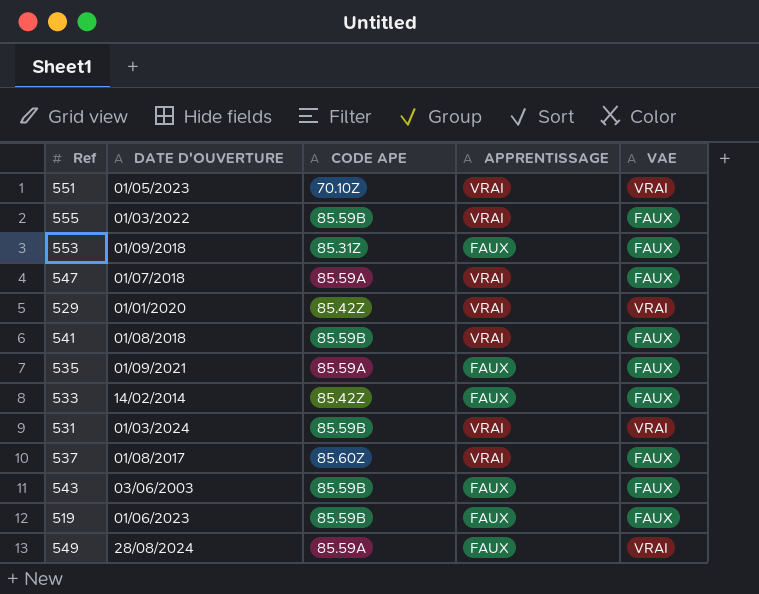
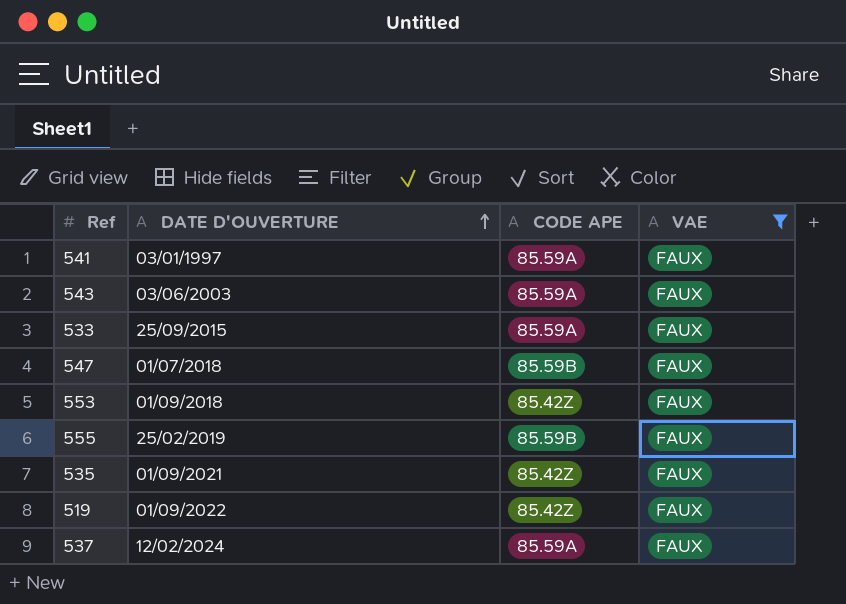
filter: none -> VAE = FAUX
row order: none -> DATE D'OUVERTURE ascending
column APPRENTISSAGE | position: 4 -> none
541 | DATE D'OUVERTURE: 01/08/2018 -> 03/01/1997
541 | CODE APE: 85.59B -> 85.59A
543 | CODE APE: 85.59B -> 85.59A
533 | DATE D'OUVERTURE: 14/02/2014 -> 25/09/2015
533 | CODE APE: 85.42Z -> 85.59A
547 | CODE APE: 85.59A -> 85.59B
553 | CODE APE: 85.31Z -> 85.42Z
555 | DATE D'OUVERTURE: 01/03/2022 -> 25/02/2019
535 | CODE APE: 85.59A -> 85.42Z
519 | DATE D'OUVERTURE: 01/06/2023 -> 01/09/2022
519 | CODE APE: 85.59B -> 85.42Z
537 | DATE D'OUVERTURE: 01/08/2017 -> 12/02/2024
537 | CODE APE: 85.60Z -> 85.59A

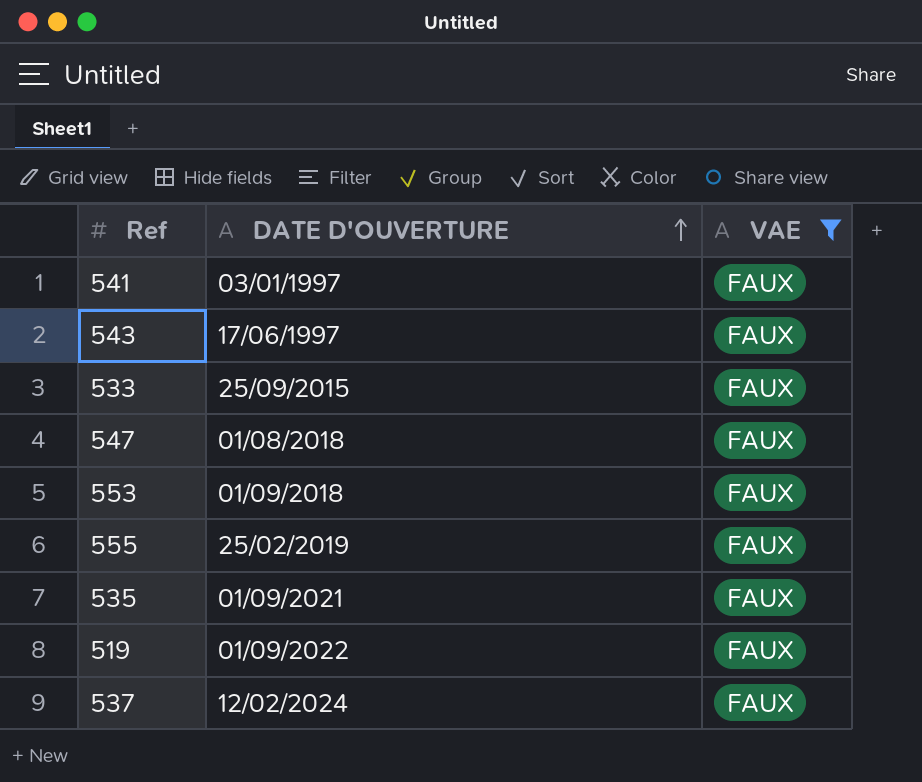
column CODE APE | position: 3 -> none
543 | DATE D'OUVERTURE: 03/06/2003 -> 17/06/1997
547 | DATE D'OUVERTURE: 01/07/2018 -> 01/08/2018

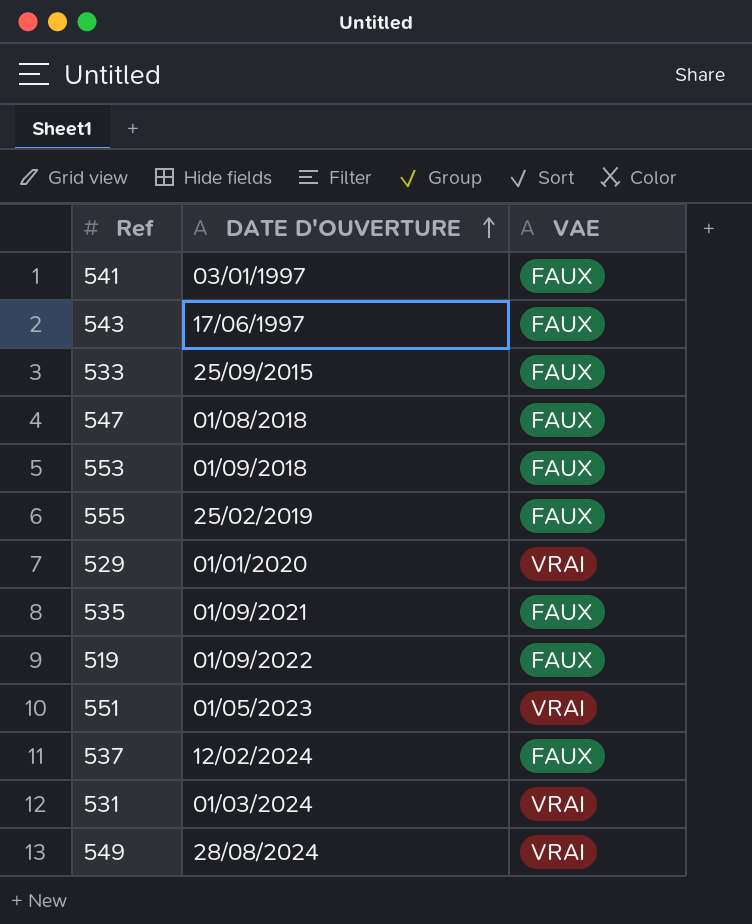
filter: VAE = FAUX -> none

